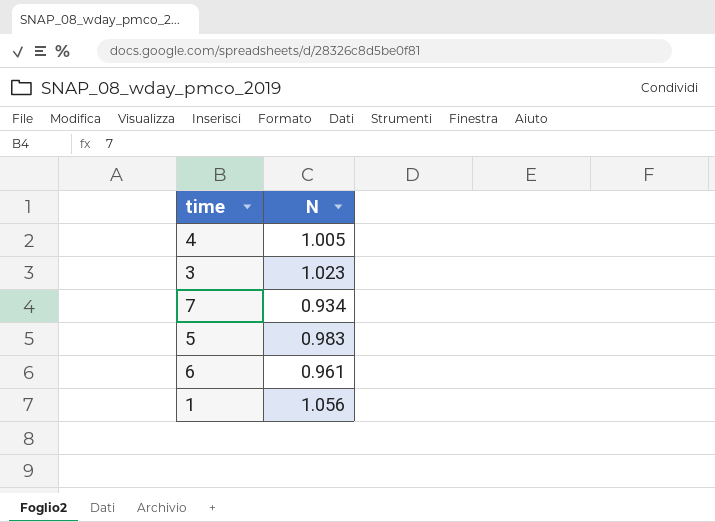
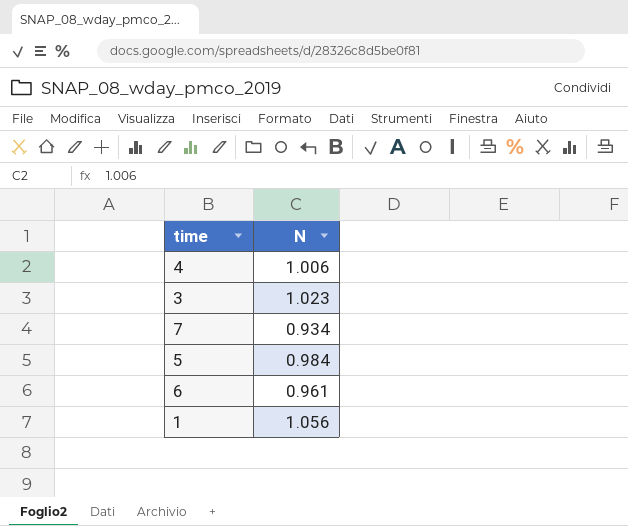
4 | N: 1.005 -> 1.006
5 | N: 0.983 -> 0.984

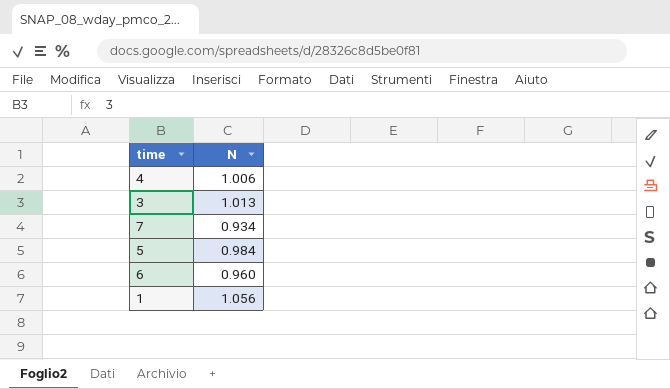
3 | N: 1.023 -> 1.013
6 | N: 0.961 -> 0.960

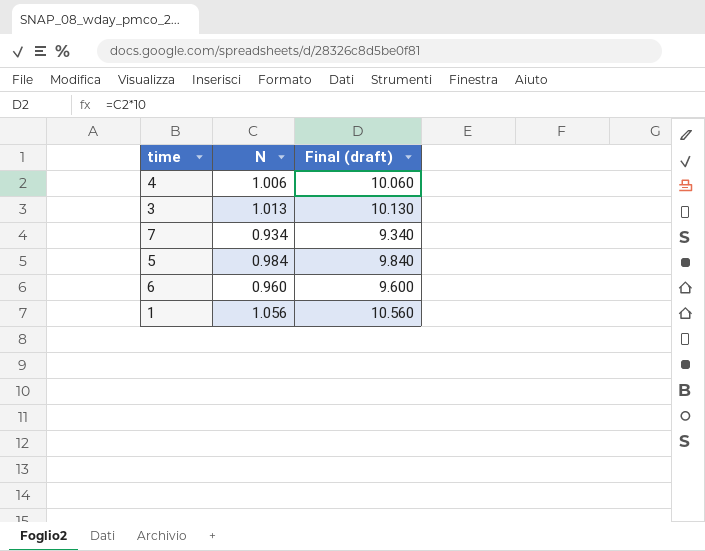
column Final (draft) | formula: none -> [N] * 10

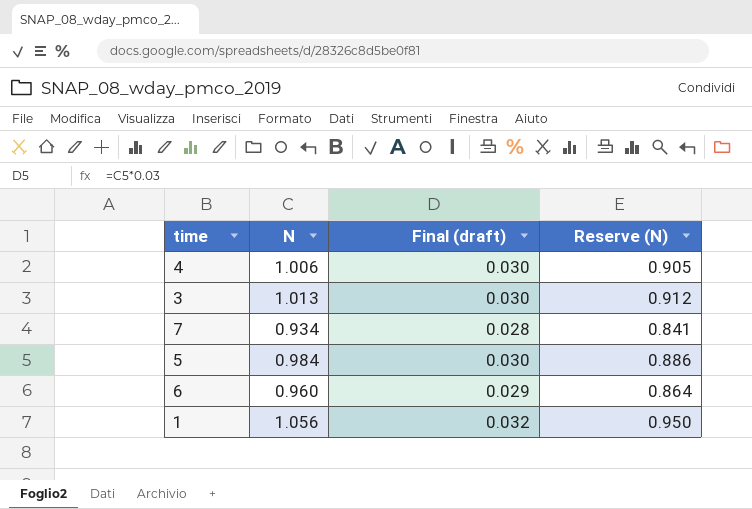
column Final (draft) | formula: [N] * 10 -> [N] * 0.03
column Reserve (N) | formula: none -> [N] * 0.9

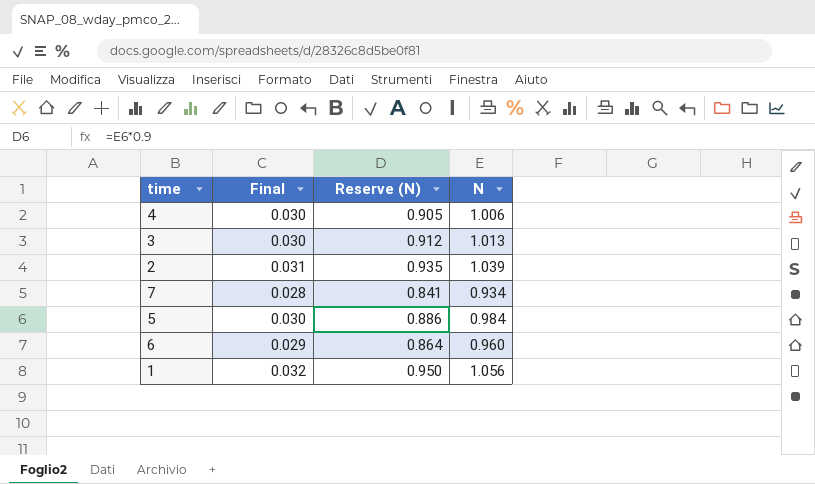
column name: Final (draft) -> Final
column N | position: 2 -> 4
row 2: none -> 0.031 | 0.935 | 1.039

